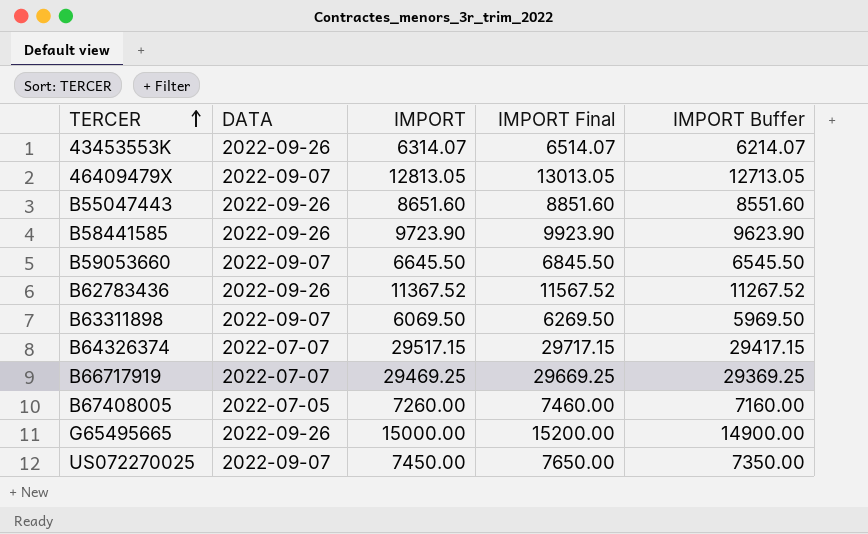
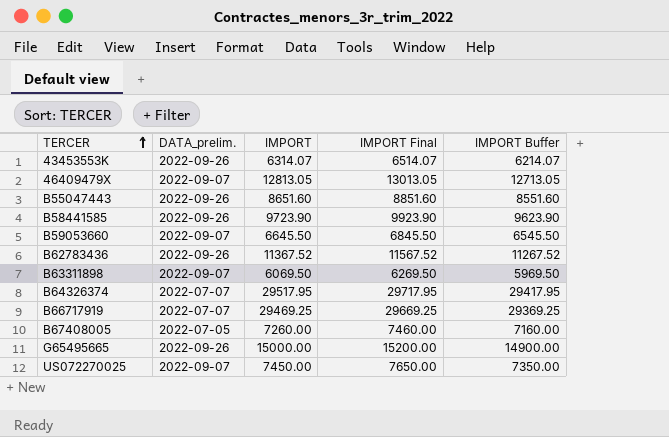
column name: DATA -> DATA_prelim.
B64326374 | IMPORT: 29517.15 -> 29517.95
B64326374 | IMPORT Final: 29717.15 -> 29717.95
B64326374 | IMPORT Buffer: 29417.15 -> 29417.95

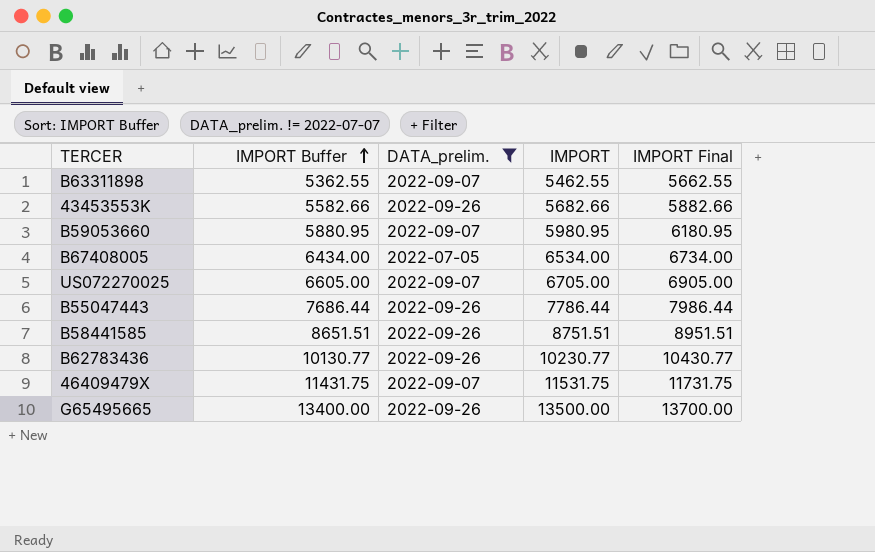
filter: none -> DATA_prelim. != 2022-07-07
row order: TERCER ascending -> IMPORT Buffer ascending
column IMPORT Buffer | position: 5 -> 2
B63311898 | IMPORT Buffer: 5969.50 -> 5362.55
B63311898 | IMPORT: 6069.50 -> 5462.55
B63311898 | IMPORT Final: 6269.50 -> 5662.55
43453553K | IMPORT Buffer: 6214.07 -> 5582.66
43453553K | IMPORT: 6314.07 -> 5682.66
43453553K | IMPORT Final: 6514.07 -> 5882.66
B59053660 | IMPORT Buffer: 6545.50 -> 5880.95
B59053660 | IMPORT: 6645.50 -> 5980.95
B59053660 | IMPORT Final: 6845.50 -> 6180.95
B67408005 | IMPORT Buffer: 7160.00 -> 6434.00
B67408005 | IMPORT: 7260.00 -> 6534.00
B67408005 | IMPORT Final: 7460.00 -> 6734.00
US072270025 | IMPORT Buffer: 7350.00 -> 6605.00
US072270025 | IMPORT: 7450.00 -> 6705.00
US072270025 | IMPORT Final: 7650.00 -> 6905.00
B55047443 | IMPORT Buffer: 8551.60 -> 7686.44
B55047443 | IMPORT: 8651.60 -> 7786.44
B55047443 | IMPORT Final: 8851.60 -> 7986.44
B58441585 | IMPORT Buffer: 9623.90 -> 8651.51
B58441585 | IMPORT: 9723.90 -> 8751.51
B58441585 | IMPORT Final: 9923.90 -> 8951.51
B62783436 | IMPORT Buffer: 11267.52 -> 10130.77
B62783436 | IMPORT: 11367.52 -> 10230.77
B62783436 | IMPORT Final: 11567.52 -> 10430.77
46409479X | IMPORT Buffer: 12713.05 -> 11431.75
46409479X | IMPORT: 12813.05 -> 11531.75
46409479X | IMPORT Final: 13013.05 -> 11731.75
G65495665 | IMPORT Buffer: 14900.00 -> 13400.00
G65495665 | IMPORT: 15000.00 -> 13500.00
G65495665 | IMPORT Final: 15200.00 -> 13700.00

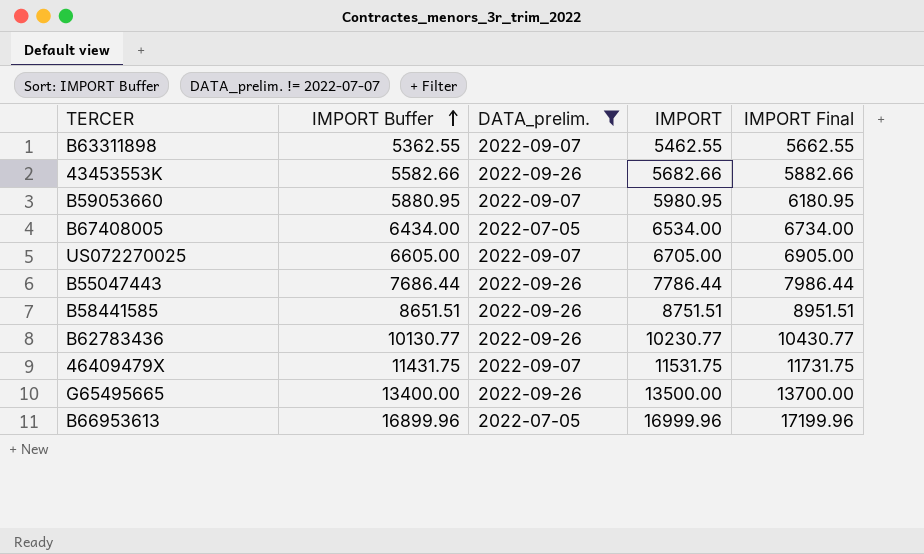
row B66953613: none -> 16899.96 | 2022-07-05 | 16999.96 | 17199.96

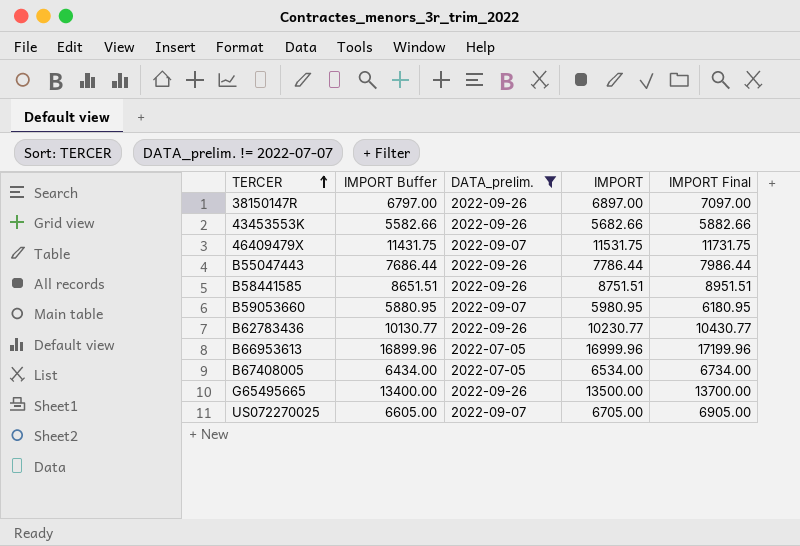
row order: IMPORT Buffer ascending -> TERCER ascending
row B63311898: 5362.55 | 2022-09-07 | 5462.55 | 5662.55 -> none
row 38150147R: none -> 6797.00 | 2022-09-26 | 6897.00 | 7097.00

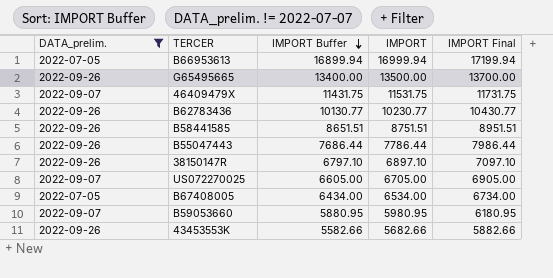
row order: TERCER ascending -> IMPORT Buffer descending
column DATA_prelim. | position: 3 -> 1
B66953613 | IMPORT Buffer: 16899.96 -> 16899.94
B66953613 | IMPORT: 16999.96 -> 16999.94
B66953613 | IMPORT Final: 17199.96 -> 17199.94
38150147R | IMPORT Buffer: 6797.00 -> 6797.10
38150147R | IMPORT: 6897.00 -> 6897.10
38150147R | IMPORT Final: 7097.00 -> 7097.10

